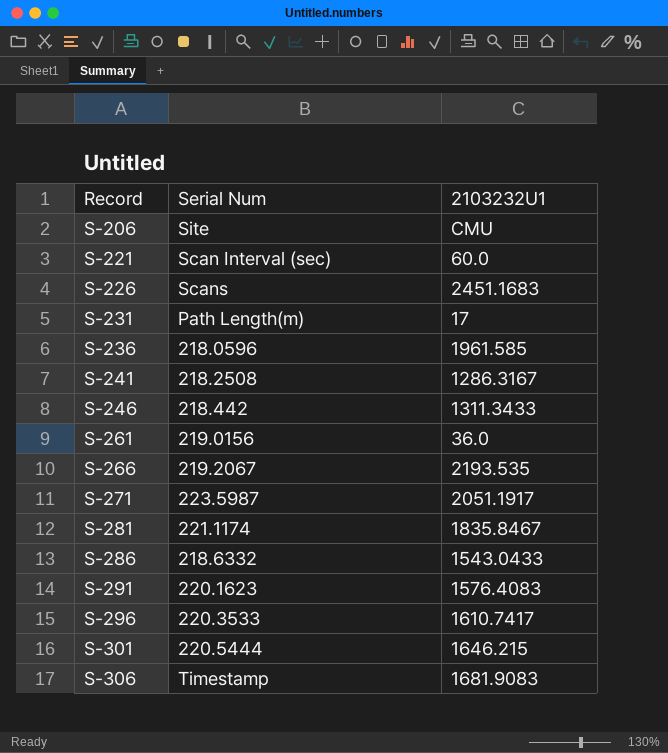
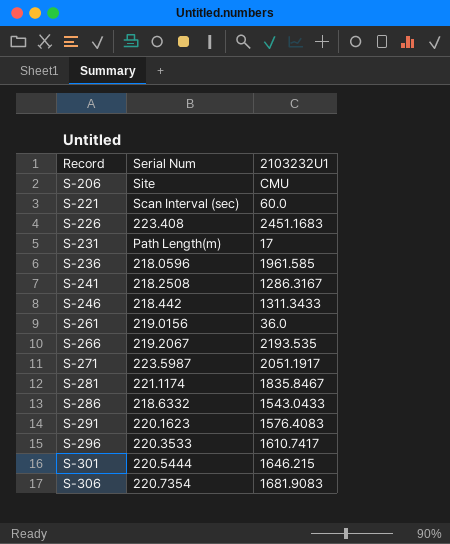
S-226 | Serial Num: Scans -> 223.408
S-306 | Serial Num: Timestamp -> 220.7354

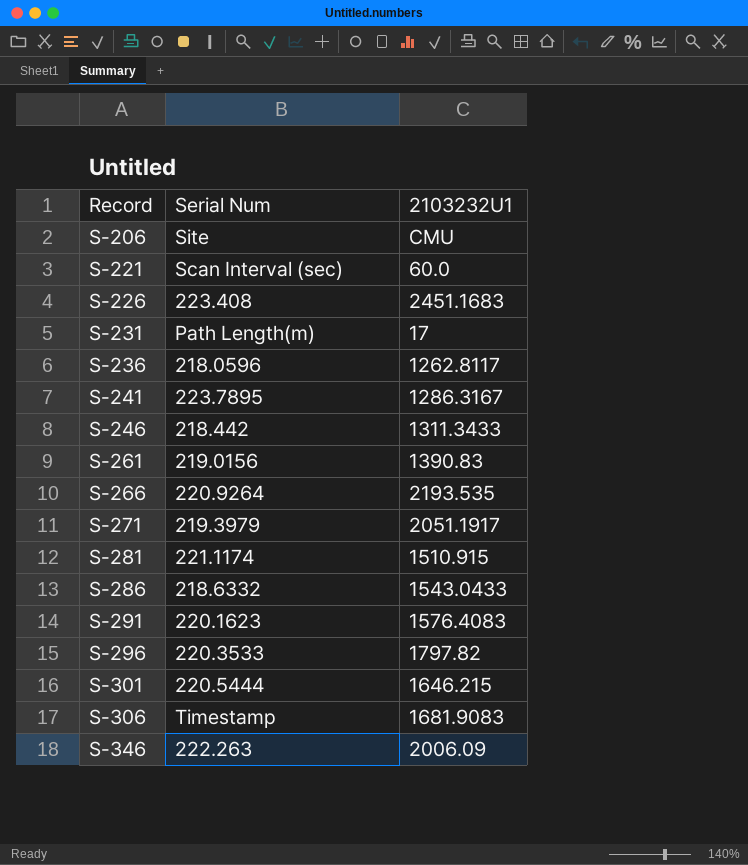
S-236 | 2103232U1: 1961.585 -> 1262.8117
S-241 | Serial Num: 218.2508 -> 223.7895
S-261 | 2103232U1: 36.0 -> 1390.83
S-266 | Serial Num: 219.2067 -> 220.9264
S-271 | Serial Num: 223.5987 -> 219.3979
S-281 | 2103232U1: 1835.8467 -> 1510.915
S-296 | 2103232U1: 1610.7417 -> 1797.82
S-306 | Serial Num: 220.7354 -> Timestamp
row S-346: none -> 222.263 | 2006.09

